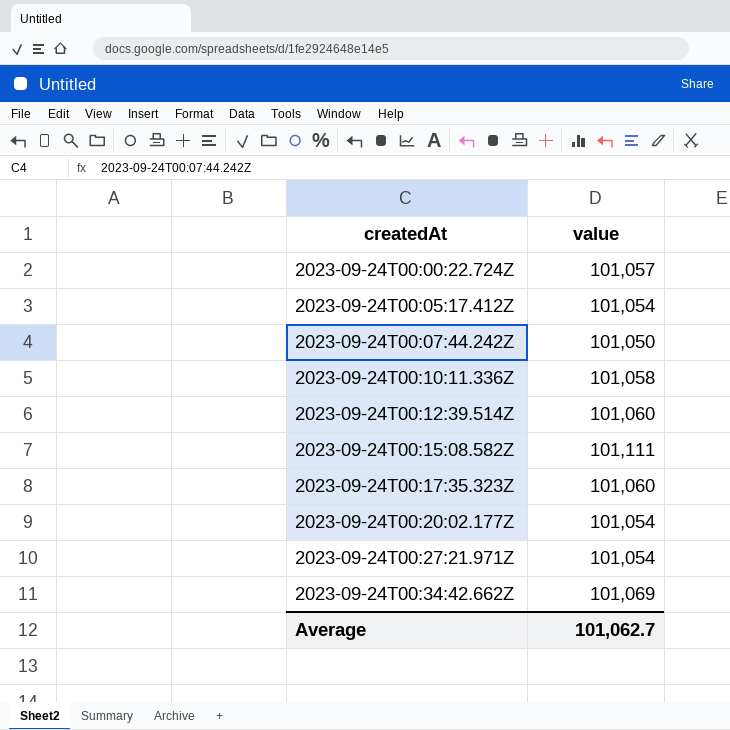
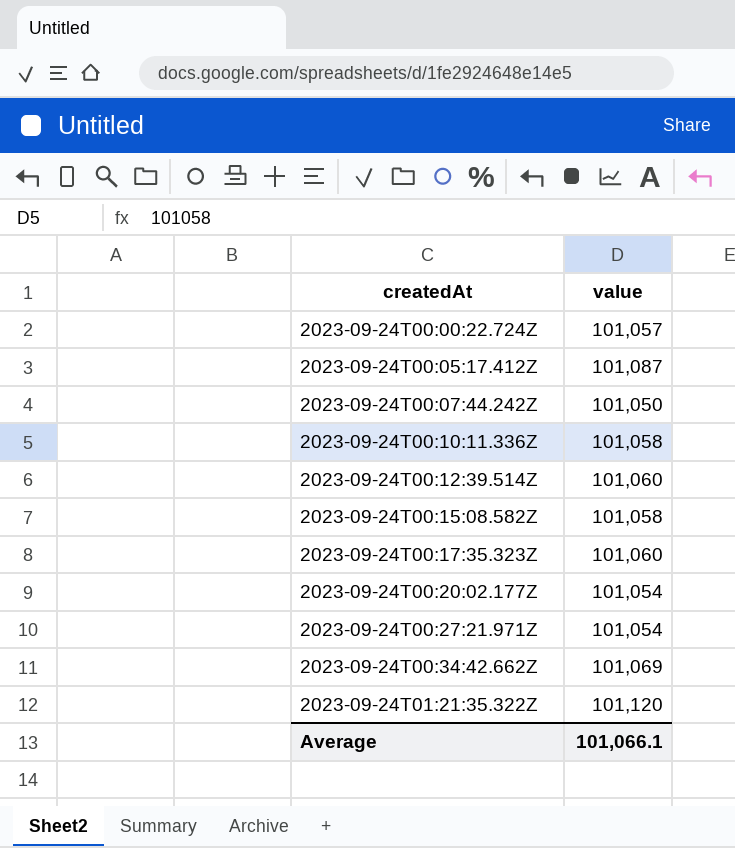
2023-09-24T00:05:17.412Z | value: 101,054 -> 101,087
2023-09-24T00:15:08.582Z | value: 101,111 -> 101,058
row 2023-09-24T01:21:35.322Z: none -> 101,120
Average | value: 101,062.7 -> 101,066.1

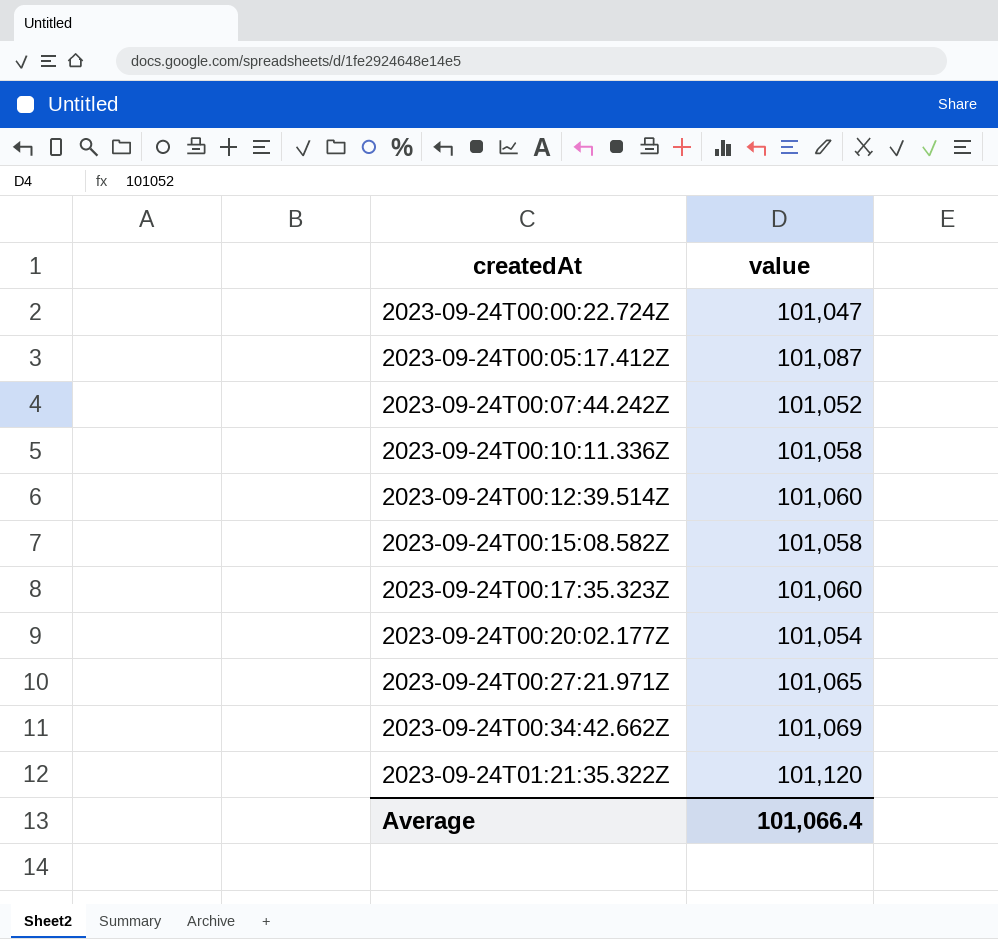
2023-09-24T00:00:22.724Z | value: 101,057 -> 101,047
2023-09-24T00:07:44.242Z | value: 101,050 -> 101,052
2023-09-24T00:27:21.971Z | value: 101,054 -> 101,065
Average | value: 101,066.1 -> 101,066.4

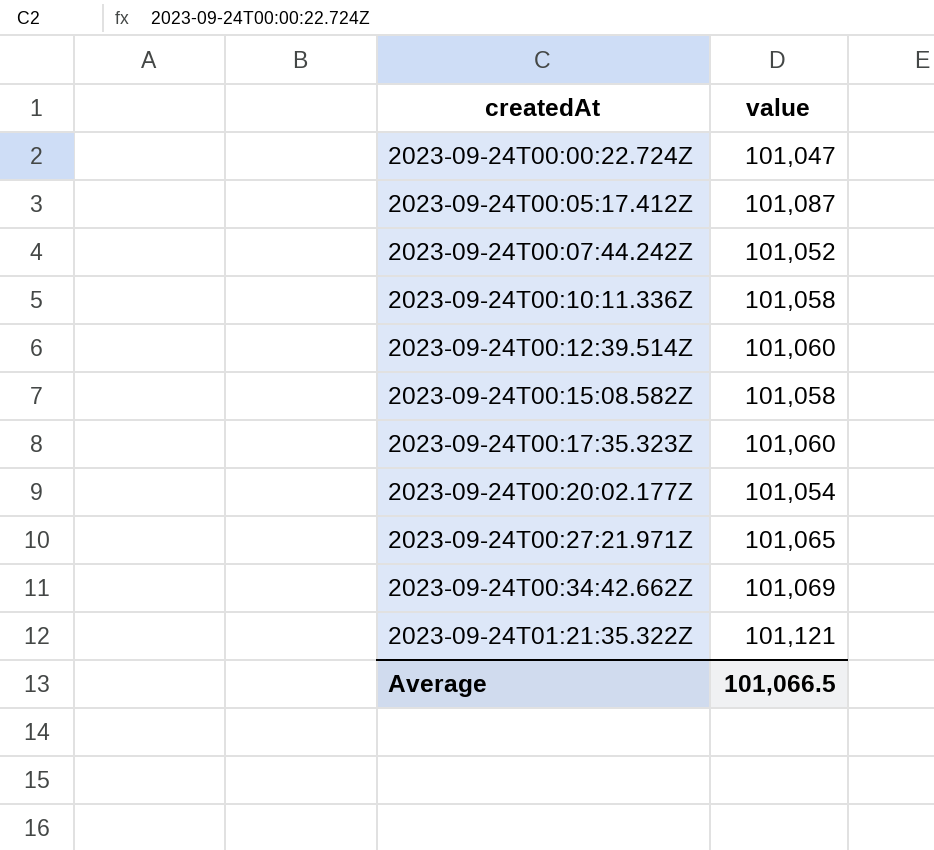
2023-09-24T01:21:35.322Z | value: 101,120 -> 101,121
Average | value: 101,066.4 -> 101,066.5

